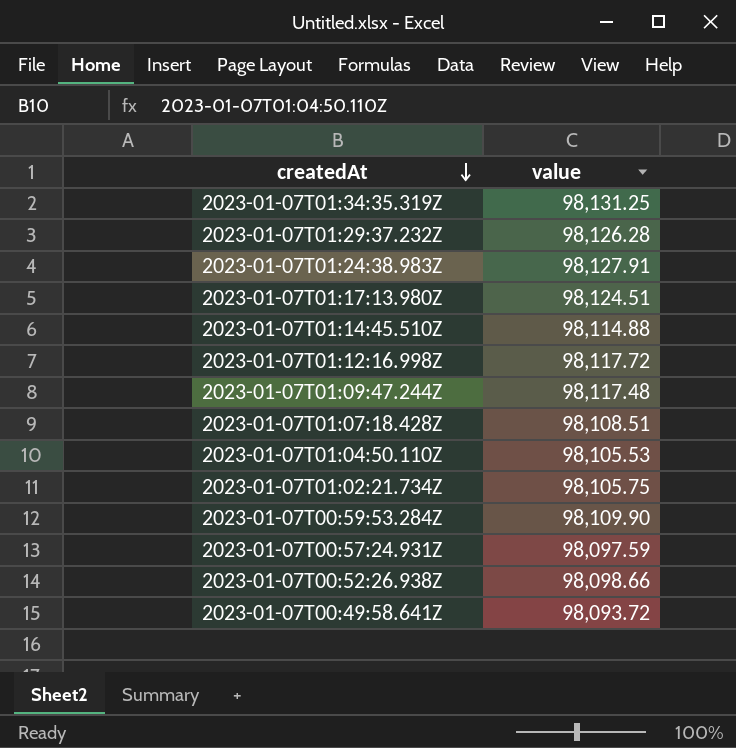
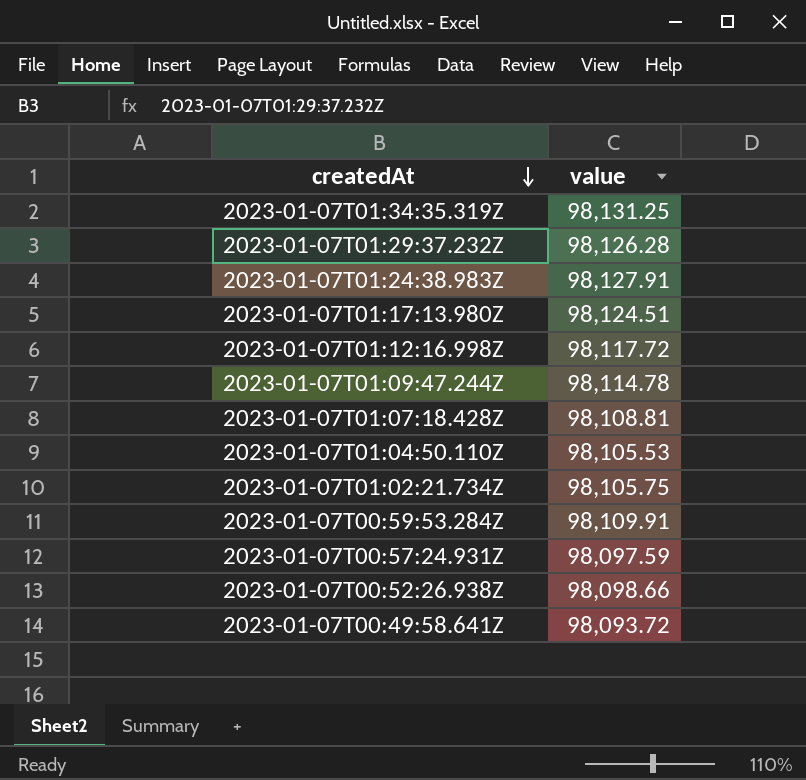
row 2023-01-07T01:14:45.510Z: 98,114.88 -> none
2023-01-07T01:09:47.244Z | value: 98,117.48 -> 98,114.78
2023-01-07T01:07:18.428Z | value: 98,108.51 -> 98,108.81
2023-01-07T00:59:53.284Z | value: 98,109.90 -> 98,109.91

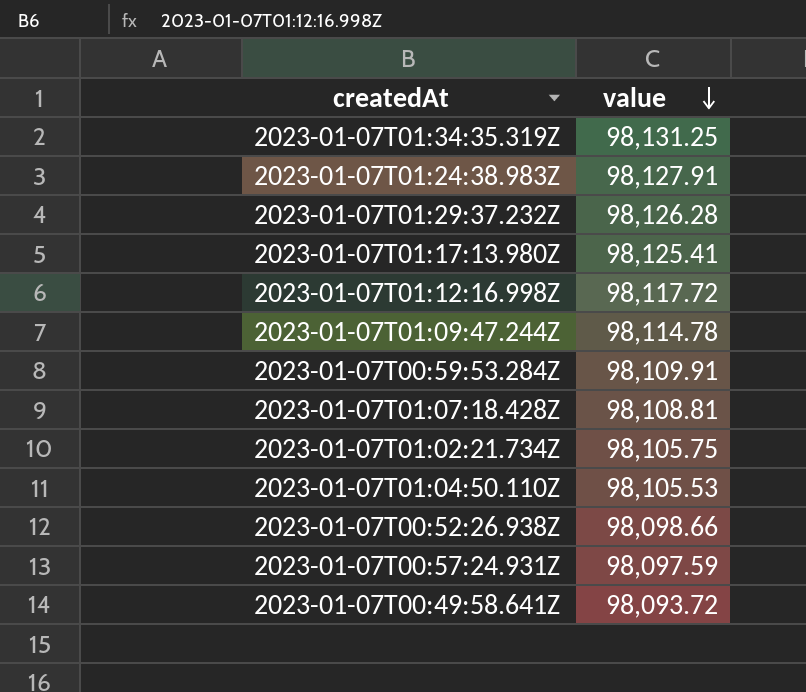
row order: createdAt descending -> value descending
2023-01-07T01:17:13.980Z | value: 98,124.51 -> 98,125.41

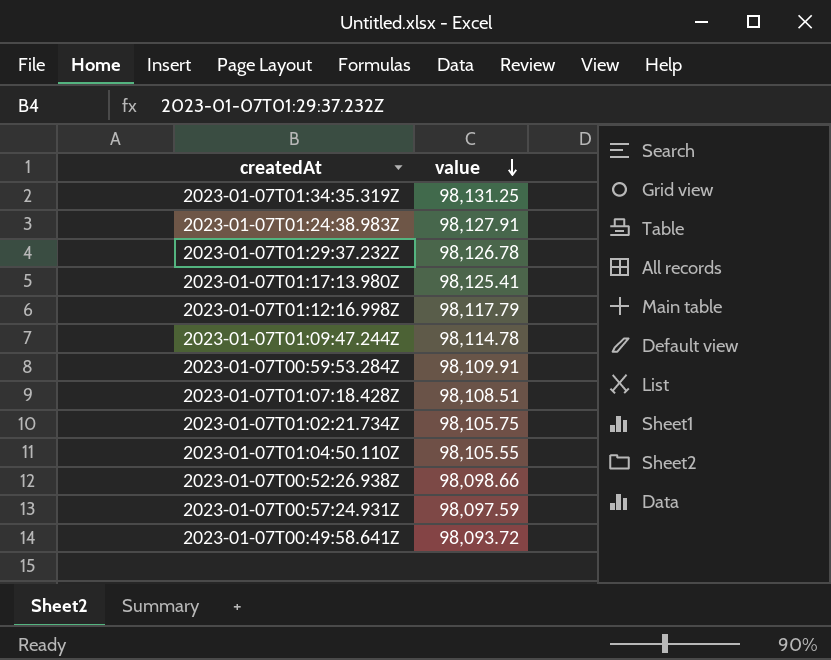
2023-01-07T01:29:37.232Z | value: 98,126.28 -> 98,126.78
2023-01-07T01:12:16.998Z | value: 98,117.72 -> 98,117.79
2023-01-07T01:07:18.428Z | value: 98,108.81 -> 98,108.51
2023-01-07T01:04:50.110Z | value: 98,105.53 -> 98,105.55

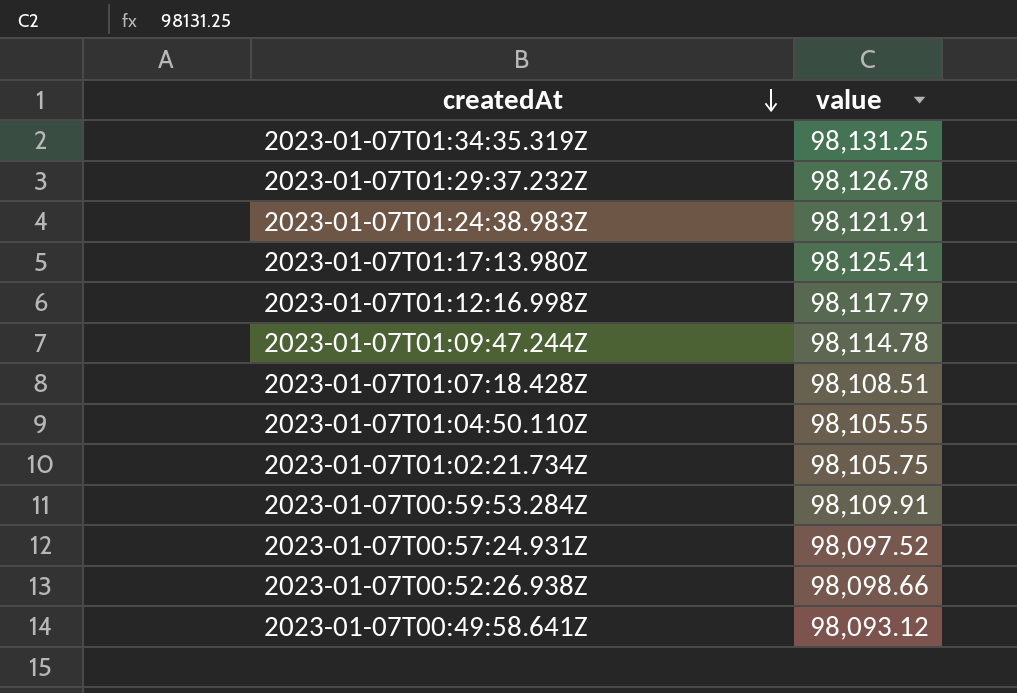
row order: value descending -> createdAt descending
2023-01-07T01:24:38.983Z | value: 98,127.91 -> 98,121.91
2023-01-07T00:57:24.931Z | value: 98,097.59 -> 98,097.52
2023-01-07T00:49:58.641Z | value: 98,093.72 -> 98,093.12

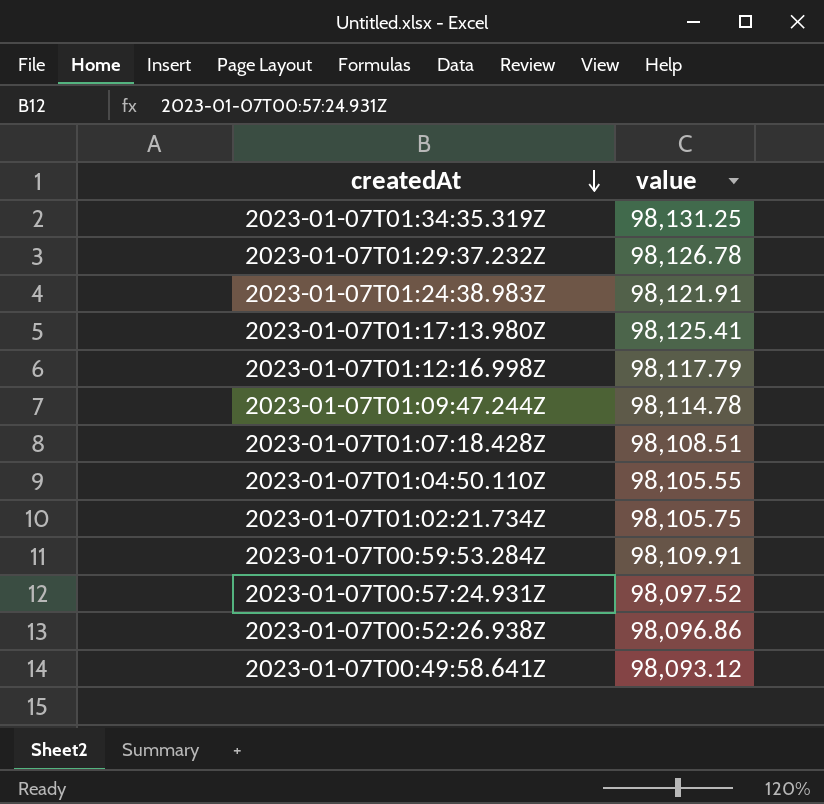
2023-01-07T00:52:26.938Z | value: 98,098.66 -> 98,096.86

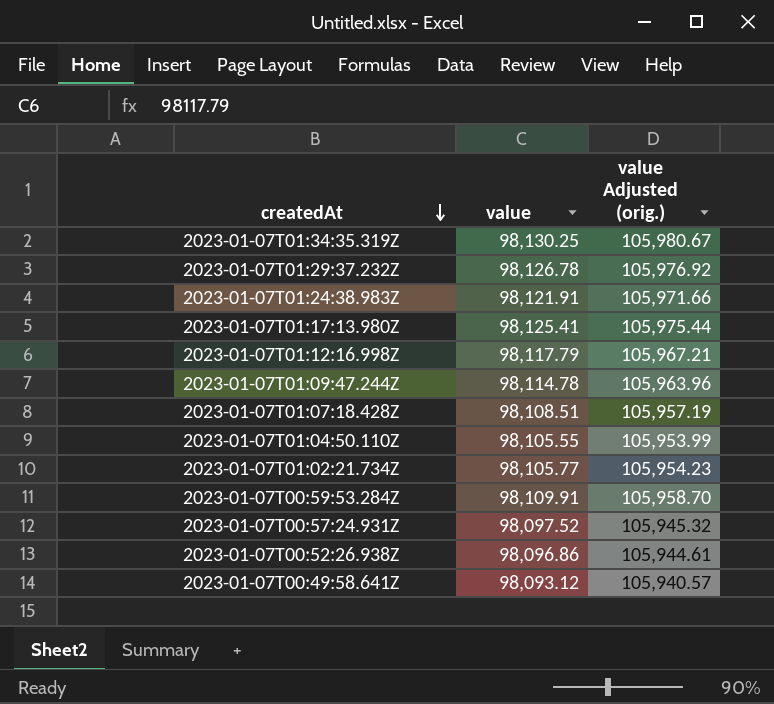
column value Adjusted (orig.) | formula: none -> [value] * 1.08
2023-01-07T01:34:35.319Z | value: 98,131.25 -> 98,130.25
2023-01-07T01:02:21.734Z | value: 98,105.75 -> 98,105.77

